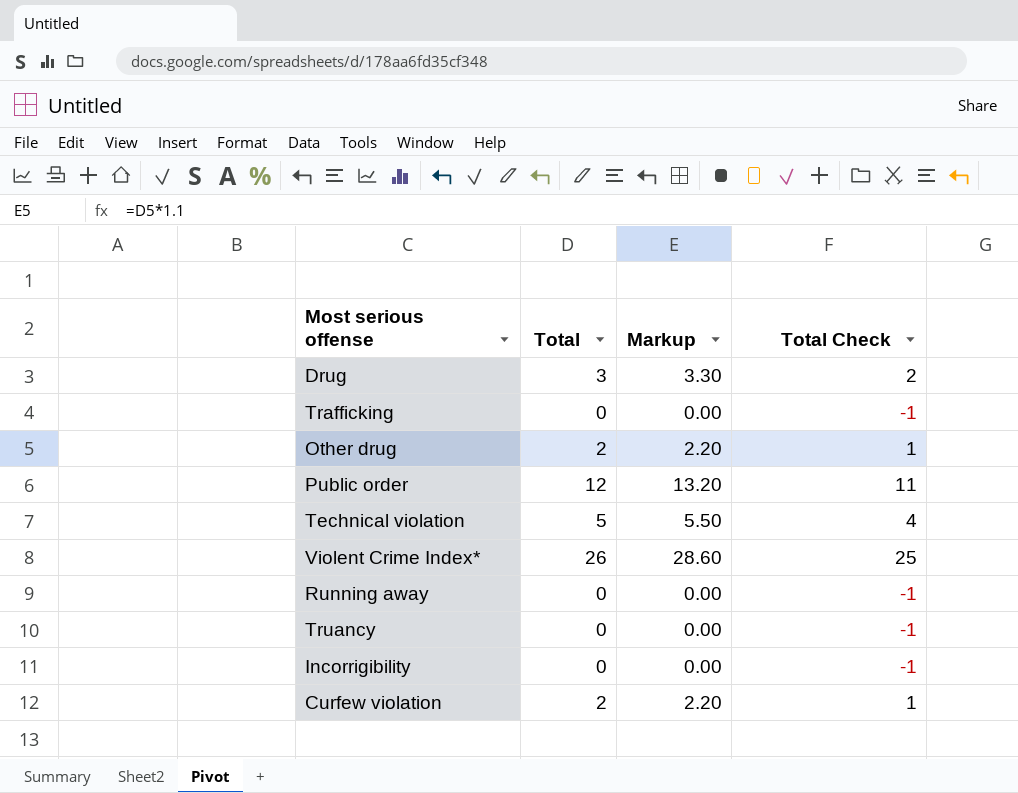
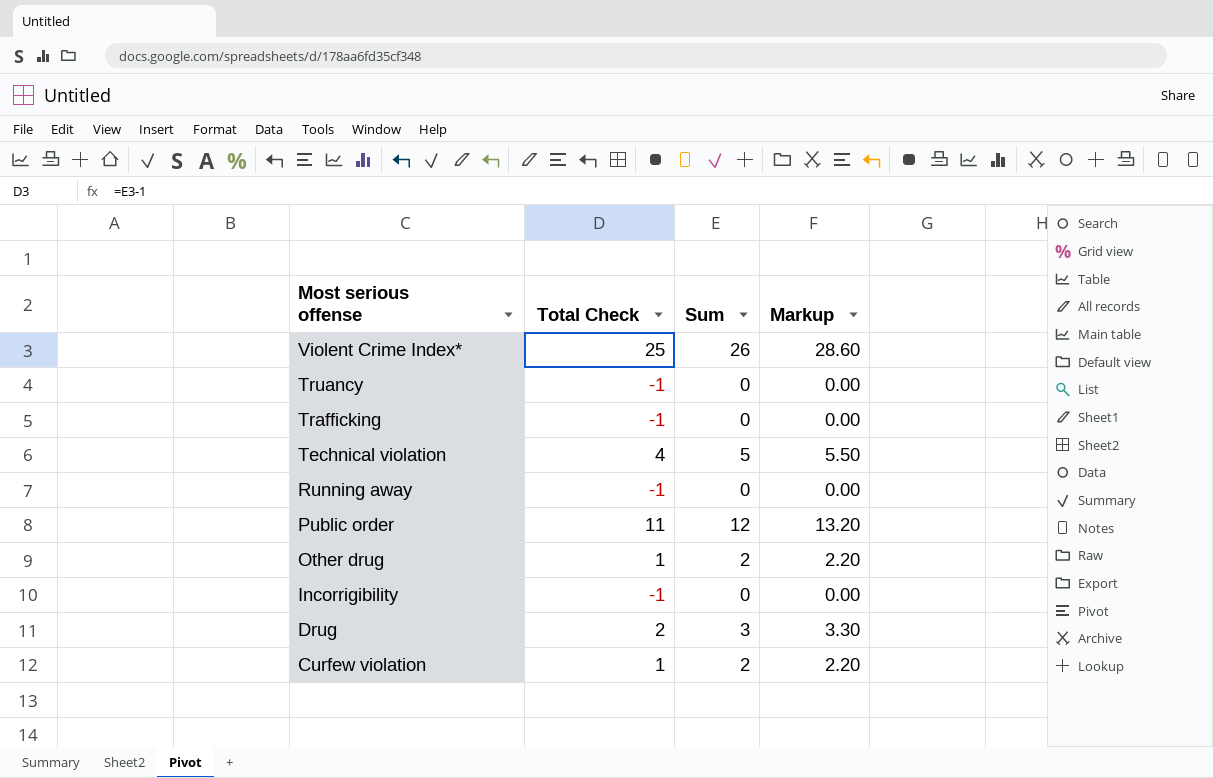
row order: none -> Most serious offense descending
column Total Check | position: 4 -> 2
column name: Total -> Sum

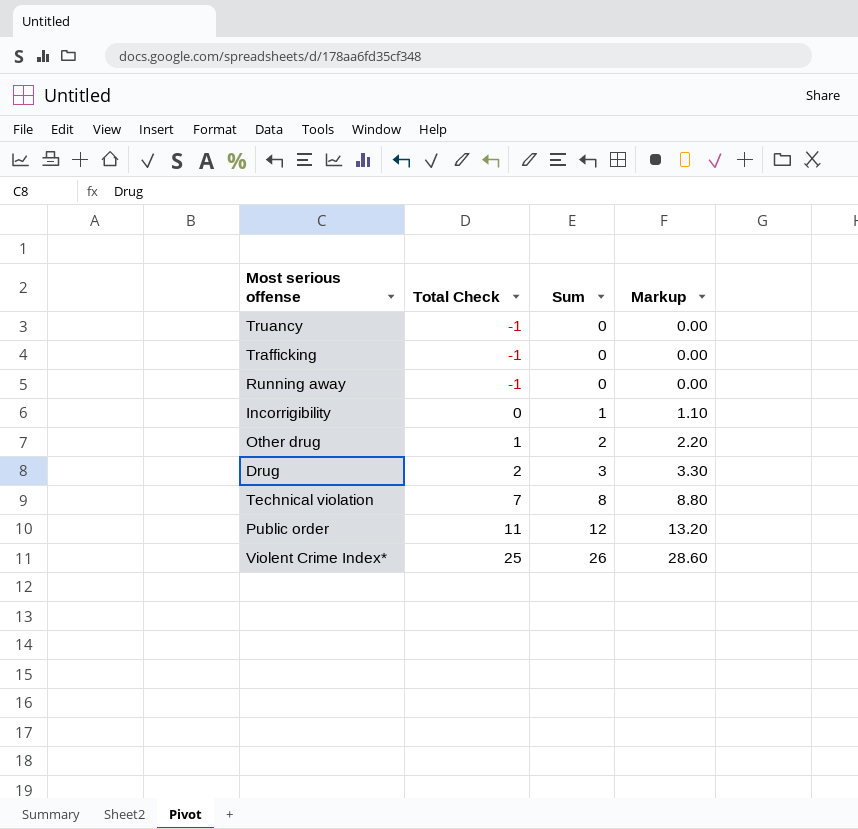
row order: Most serious offense descending -> Total Check ascending
row Curfew violation: 1 | 2 | 2.20 -> none
Incorrigibility | Total Check: -1 -> 0
Incorrigibility | Sum: 0 -> 1
Incorrigibility | Markup: 0.00 -> 1.10
Technical violation | Total Check: 4 -> 7
Technical violation | Sum: 5 -> 8
Technical violation | Markup: 5.50 -> 8.80

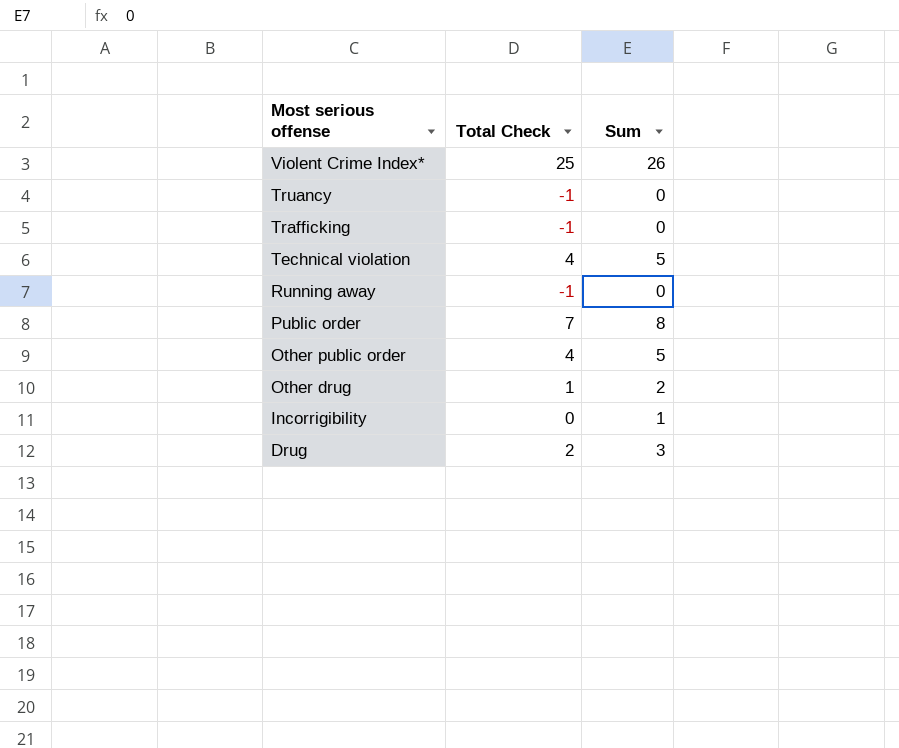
row order: Total Check ascending -> Most serious offense descending
column Markup | formula: [Sum] * 1.1 -> none
Technical violation | Total Check: 7 -> 4
Technical violation | Sum: 8 -> 5
Public order | Total Check: 11 -> 7
Public order | Sum: 12 -> 8
row Other public order: none -> 4 | 5

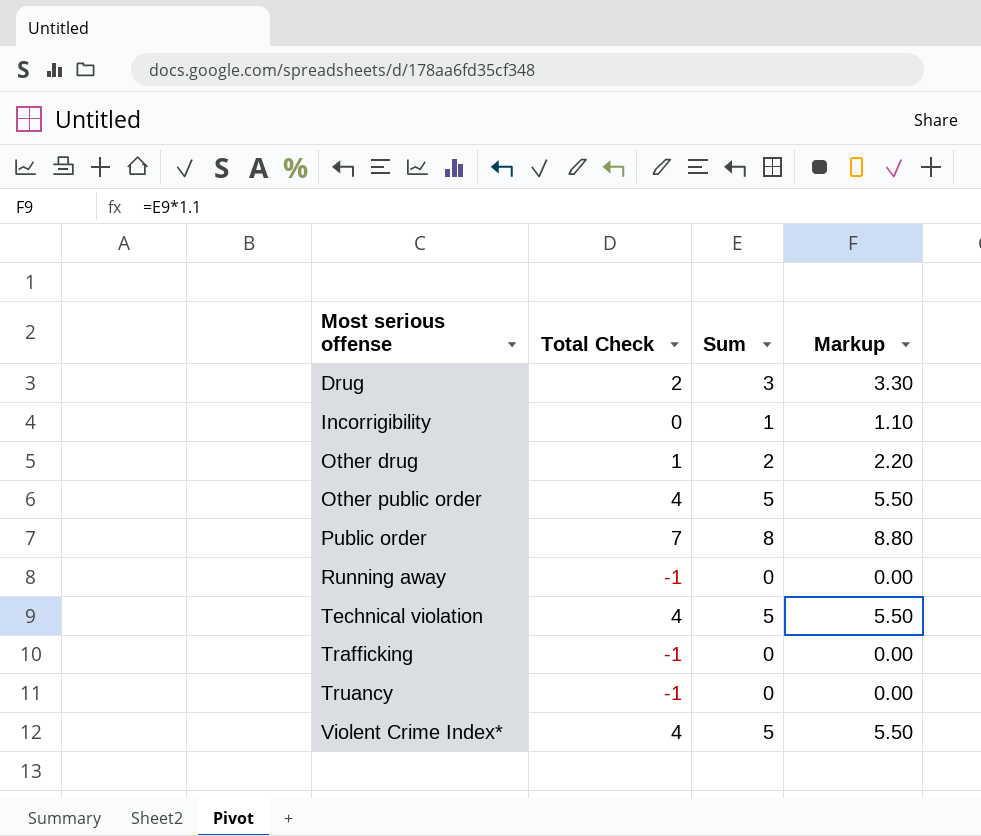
row order: Most serious offense descending -> Most serious offense ascending
column Markup | formula: none -> [Sum] * 1.1
Violent Crime Index* | Total Check: 25 -> 4
Violent Crime Index* | Sum: 26 -> 5

